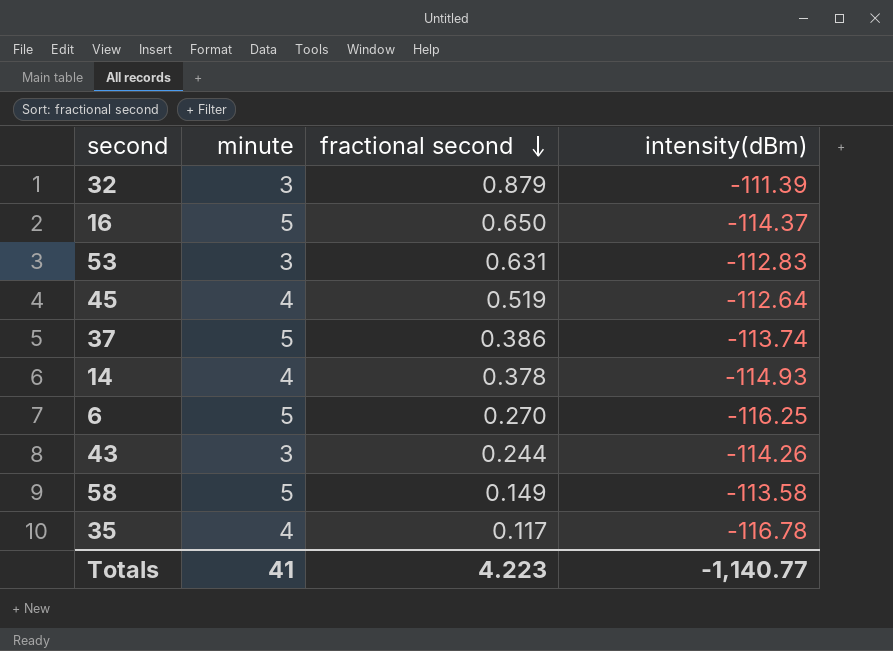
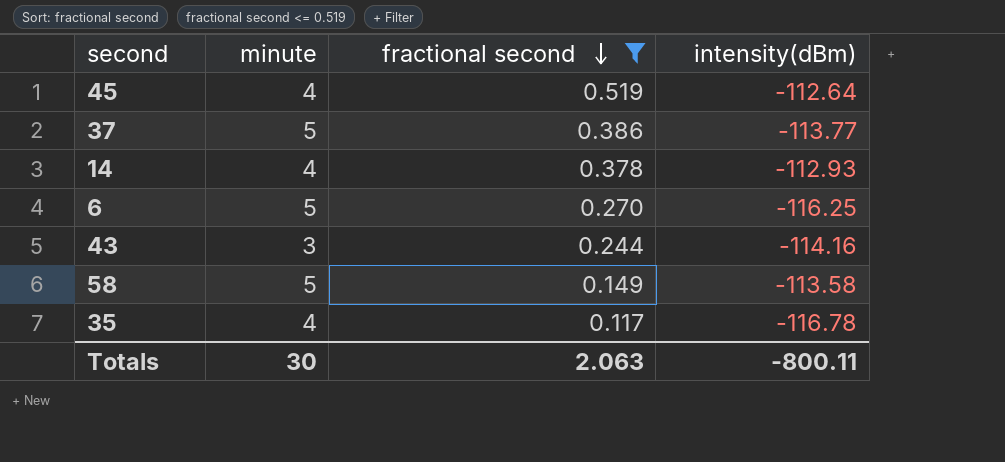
filter: none -> fractional second <= 0.519
37 | intensity(dBm): -113.74 -> -113.77
14 | intensity(dBm): -114.93 -> -112.93
43 | intensity(dBm): -114.26 -> -114.16
Totals | minute: 41 -> 30
Totals | fractional second: 4.223 -> 2.063
Totals | intensity(dBm): -1,140.77 -> -800.11

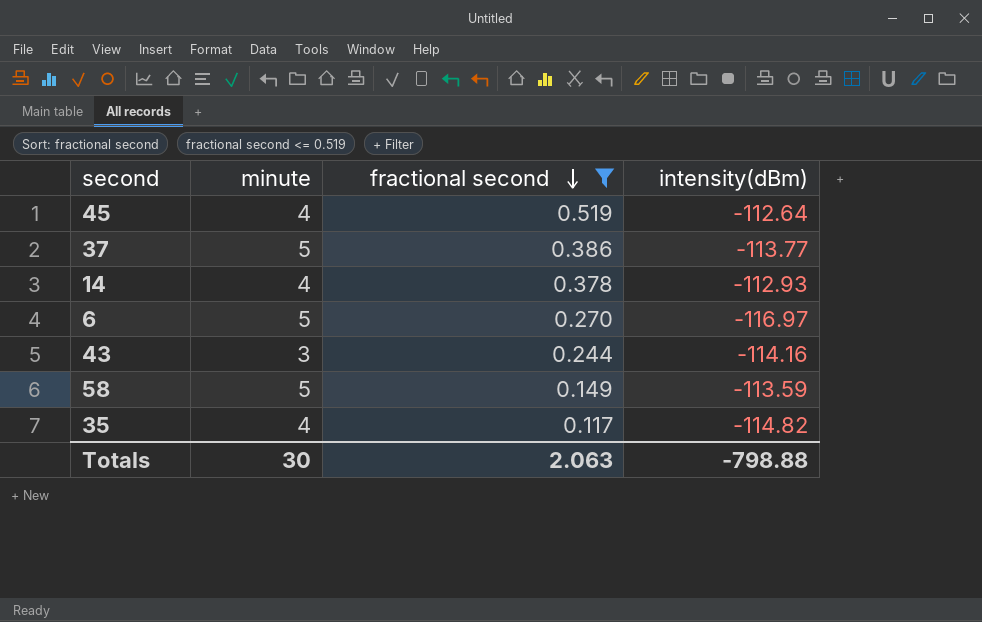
6 | intensity(dBm): -116.25 -> -116.97
58 | intensity(dBm): -113.58 -> -113.59
35 | intensity(dBm): -116.78 -> -114.82
Totals | intensity(dBm): -800.11 -> -798.88

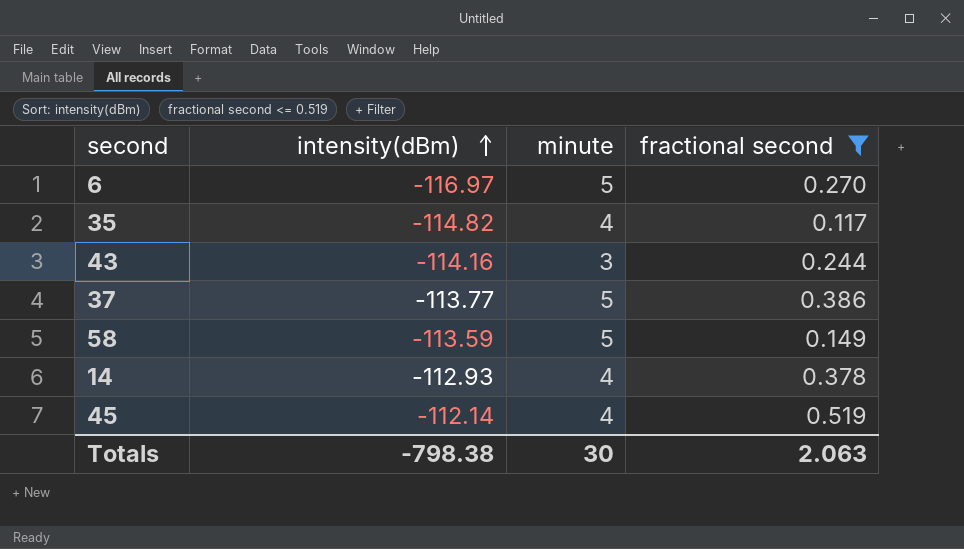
row order: fractional second descending -> intensity(dBm) ascending
column intensity(dBm) | position: 4 -> 2
45 | intensity(dBm): -112.64 -> -112.14
Totals | intensity(dBm): -798.88 -> -798.38

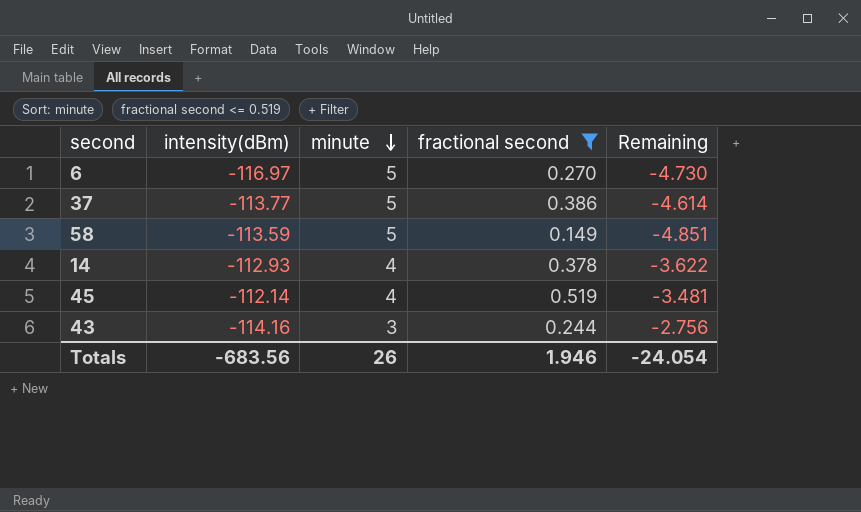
row order: intensity(dBm) ascending -> minute descending
column Remaining | formula: none -> [fractional second] - [minute]
row 35: -114.82 | 4 | 0.117 -> none
Totals | intensity(dBm): -798.38 -> -683.56
Totals | minute: 30 -> 26
Totals | fractional second: 2.063 -> 1.946

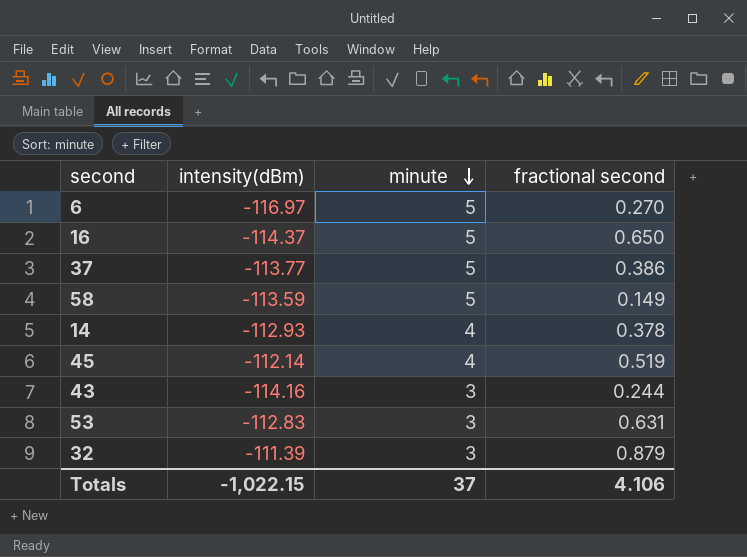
filter: fractional second <= 0.519 -> none
column Remaining | formula: [fractional second] - [minute] -> none
Totals | intensity(dBm): -683.56 -> -1,022.15
Totals | minute: 26 -> 37
Totals | fractional second: 1.946 -> 4.106

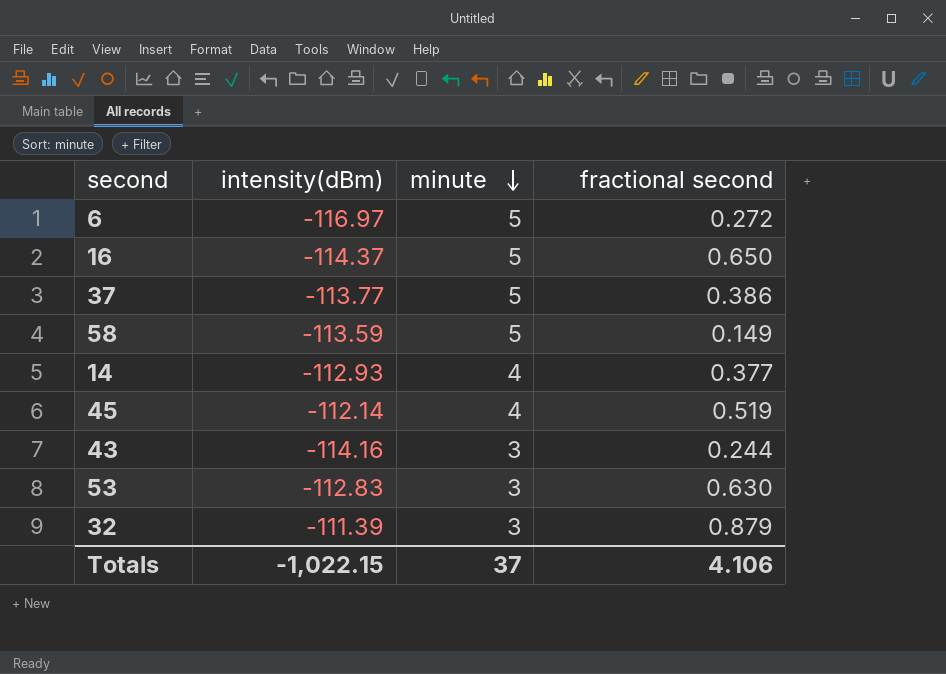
6 | fractional second: 0.270 -> 0.272
14 | fractional second: 0.378 -> 0.377
53 | fractional second: 0.631 -> 0.630

